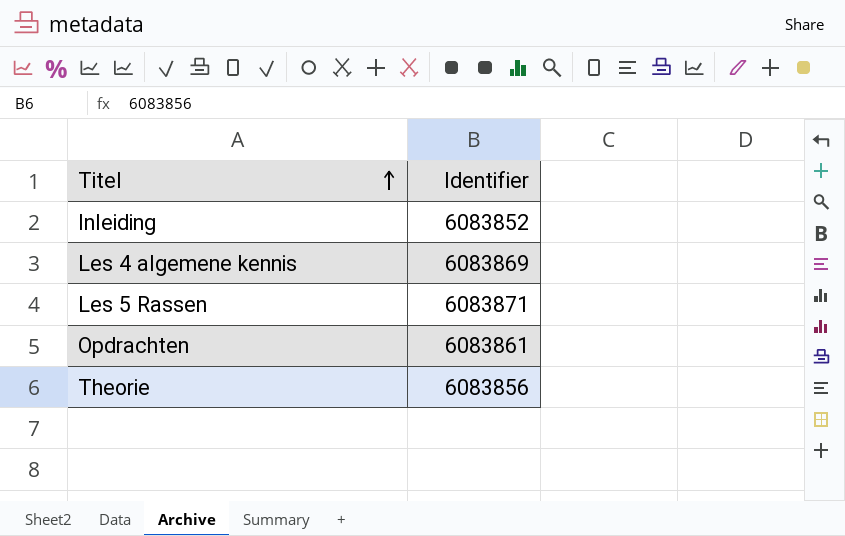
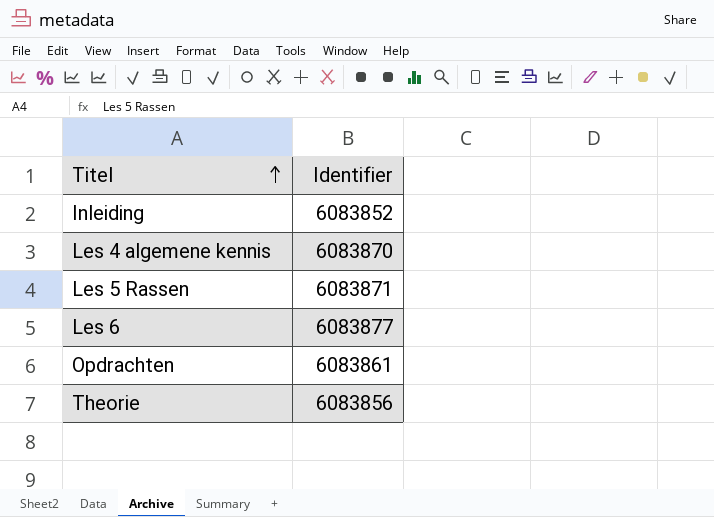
Les 4 algemene kennis | Identifier: 6083869 -> 6083870
row Les 6: none -> 6083877

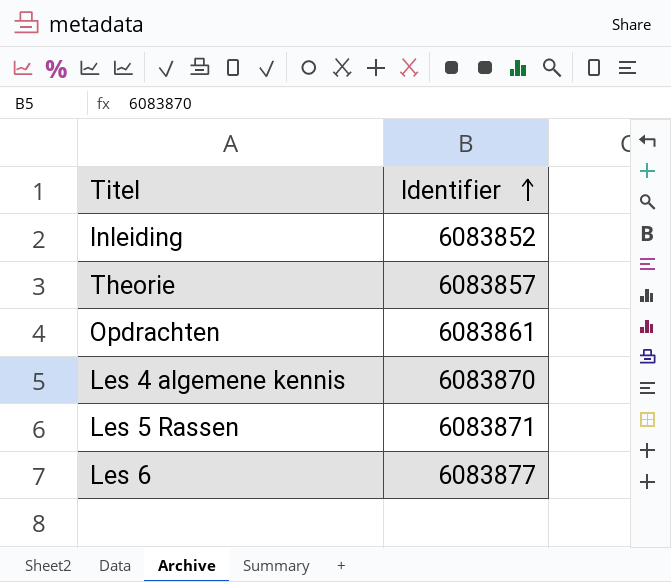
row order: Titel ascending -> Identifier ascending
Theorie | Identifier: 6083856 -> 6083857

